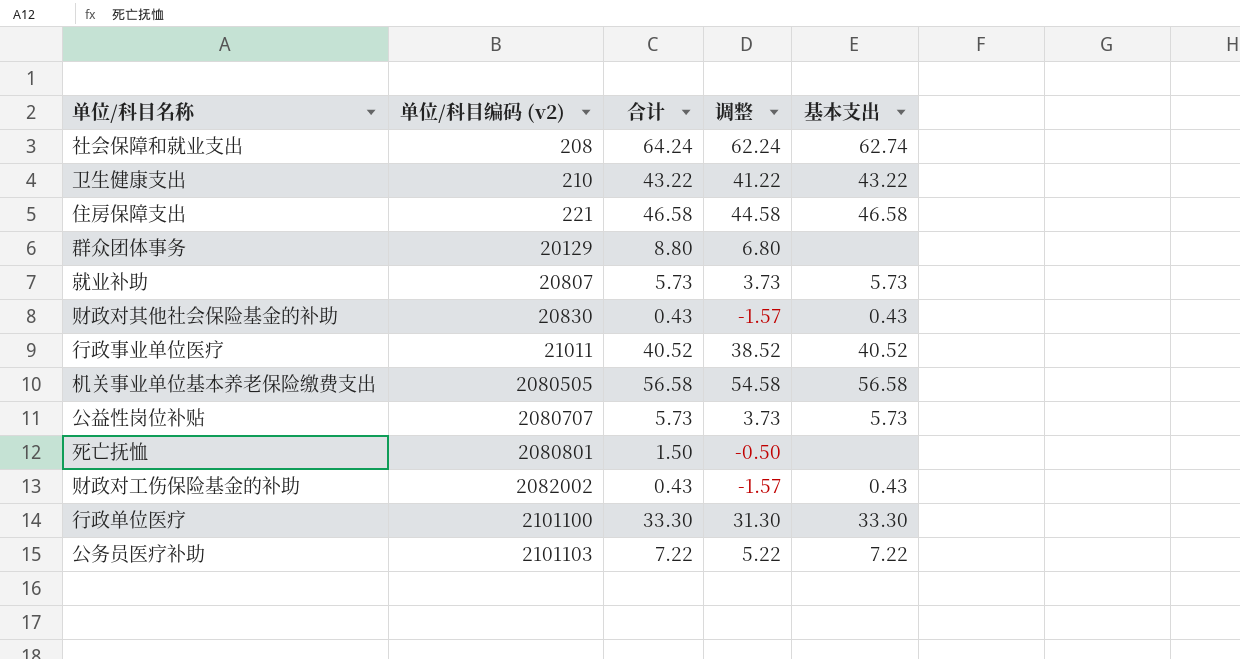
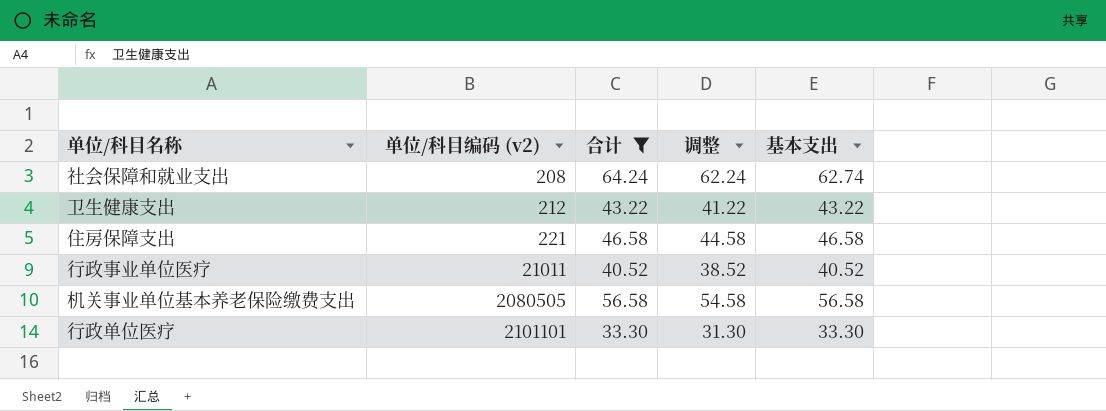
filter: none -> 合计 >= 33.30
卫生健康支出 | 单位/科目编码 (v2): 210 -> 212
行政单位医疗 | 单位/科目编码 (v2): 2101100 -> 2101101

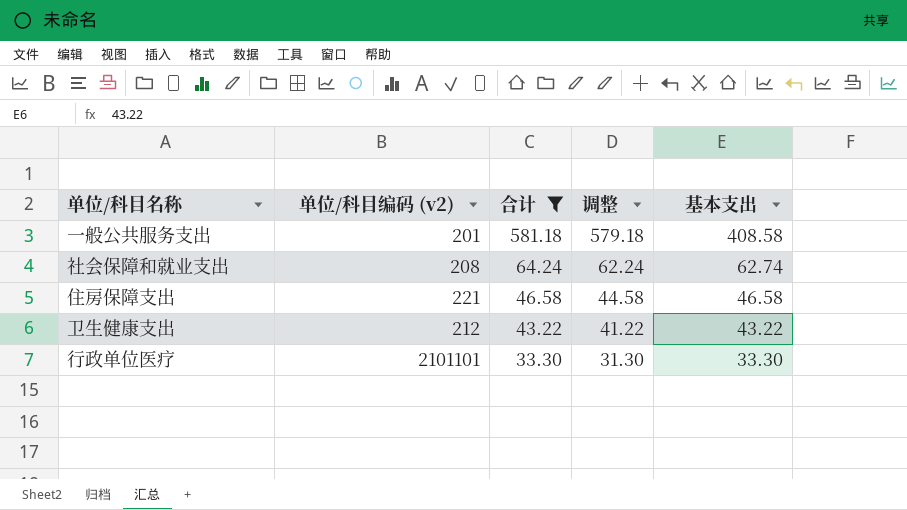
row order: 单位/科目编码 (v2) ascending -> 合计 descending
row 行政事业单位医疗: 21011 | 40.52 | 38.52 | 40.52 -> none
row 机关事业单位基本养老保险缴费支出: 2080505 | 56.58 | 54.58 | 56.58 -> none
row 一般公共服务支出: none -> 201 | 581.18 | 579.18 | 408.58

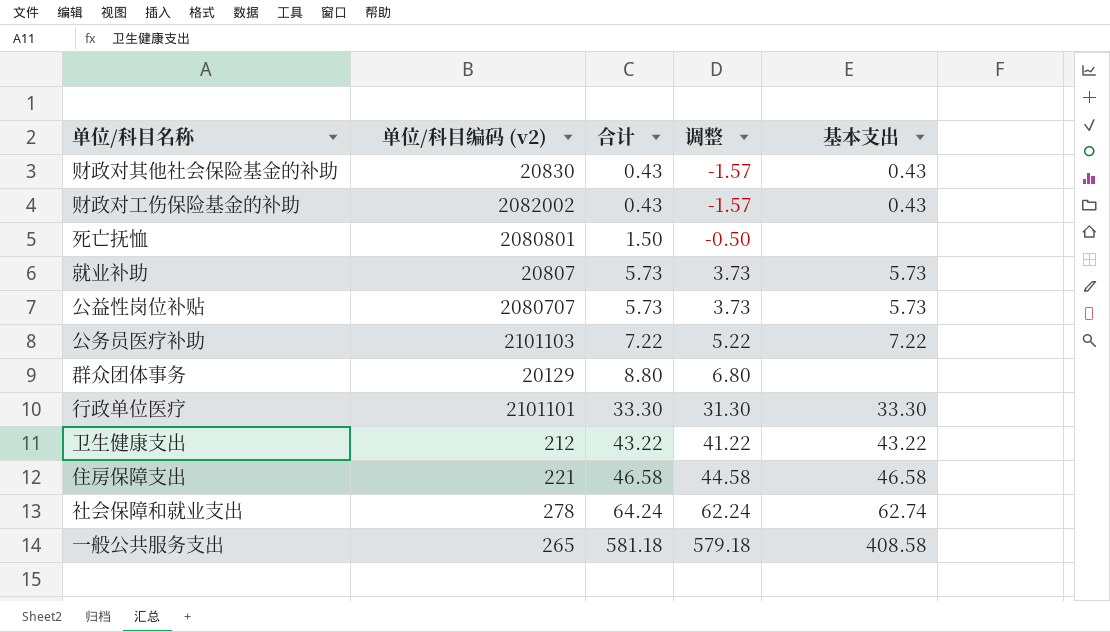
filter: 合计 >= 33.30 -> none
row order: 合计 descending -> 合计 ascending
社会保障和就业支出 | 单位/科目编码 (v2): 208 -> 278
一般公共服务支出 | 单位/科目编码 (v2): 201 -> 265

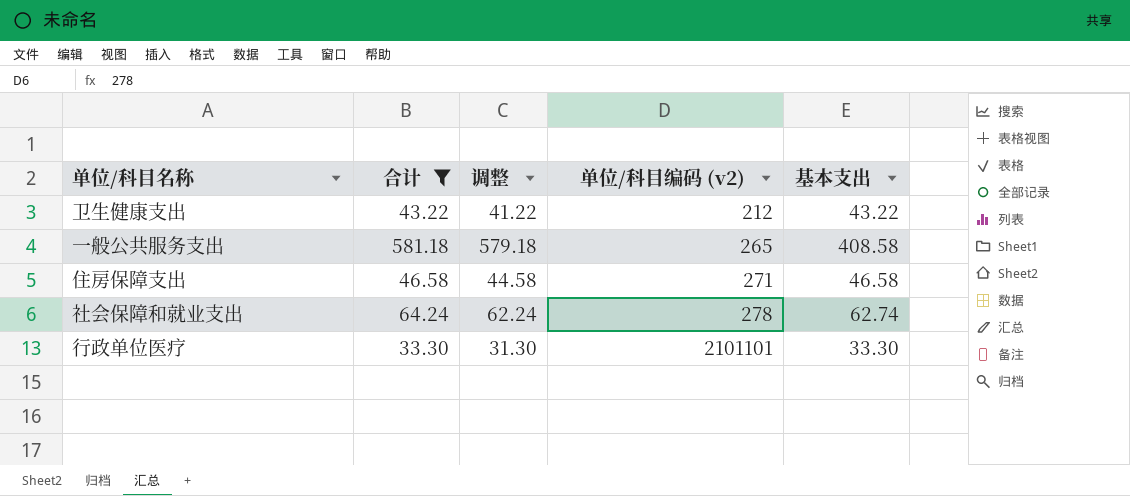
filter: none -> 合计 >= 33.30
row order: 合计 ascending -> 单位/科目编码 (v2) ascending
column 单位/科目编码 (v2) | position: 2 -> 4
住房保障支出 | 单位/科目编码 (v2): 221 -> 271

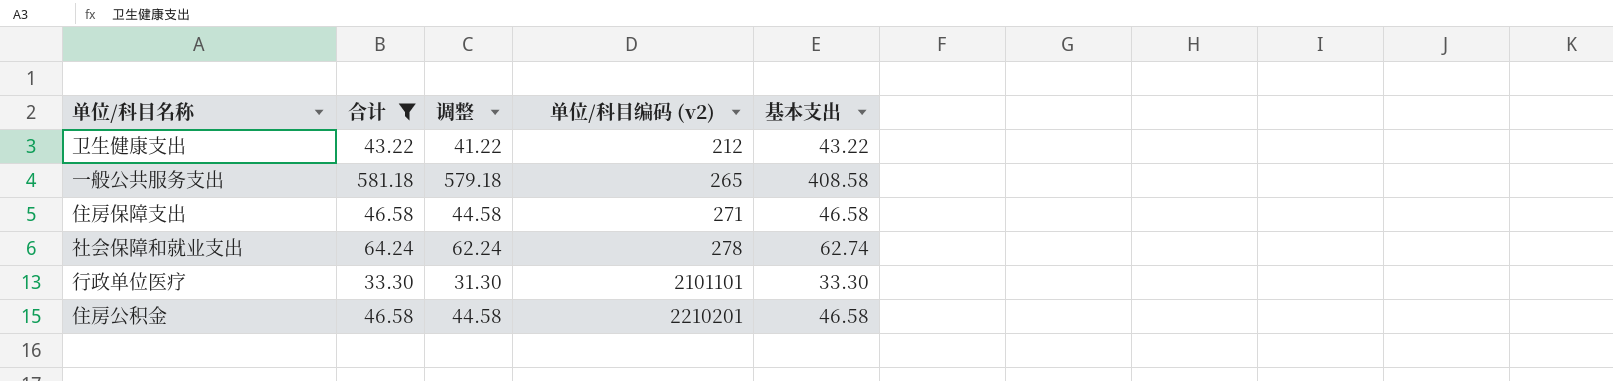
row 住房公积金: none -> 46.58 | 44.58 | 2210201 | 46.58

